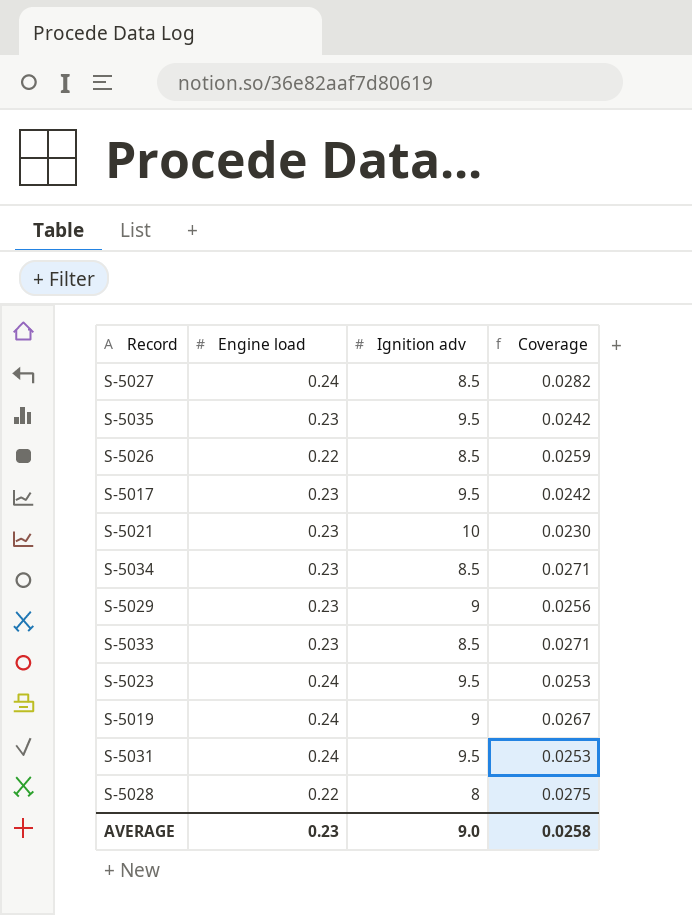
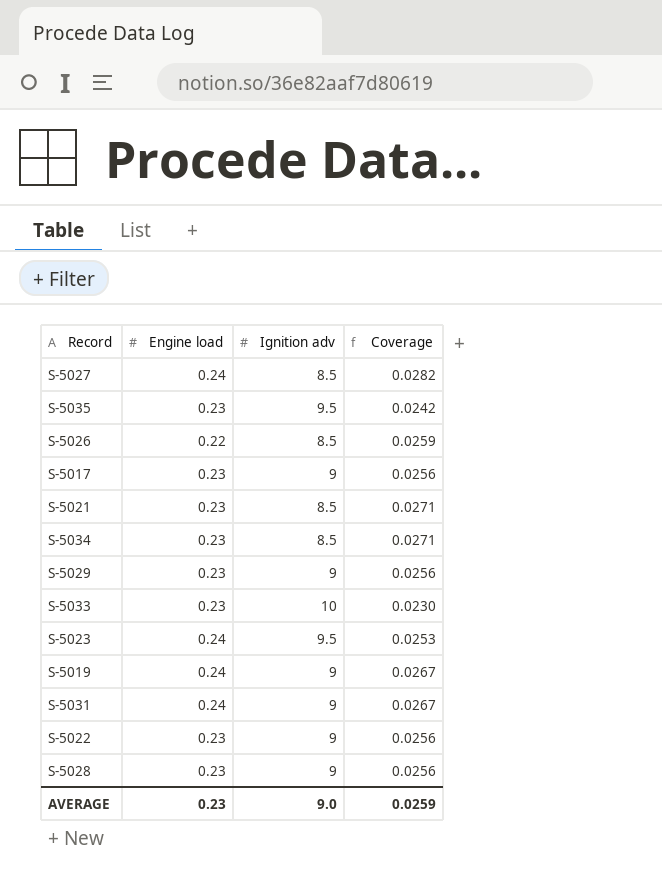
S-5017 | Ignition adv: 9.5 -> 9
S-5017 | Coverage: 0.0242 -> 0.0256
S-5021 | Ignition adv: 10 -> 8.5
S-5021 | Coverage: 0.0230 -> 0.0271
S-5033 | Ignition adv: 8.5 -> 10
S-5033 | Coverage: 0.0271 -> 0.0230
S-5031 | Ignition adv: 9.5 -> 9
S-5031 | Coverage: 0.0253 -> 0.0267
row S-5022: none -> 0.23 | 9 | 0.0256
S-5028 | Engine load: 0.22 -> 0.23
S-5028 | Ignition adv: 8 -> 9
S-5028 | Coverage: 0.0275 -> 0.0256
AVERAGE | Coverage: 0.0258 -> 0.0259

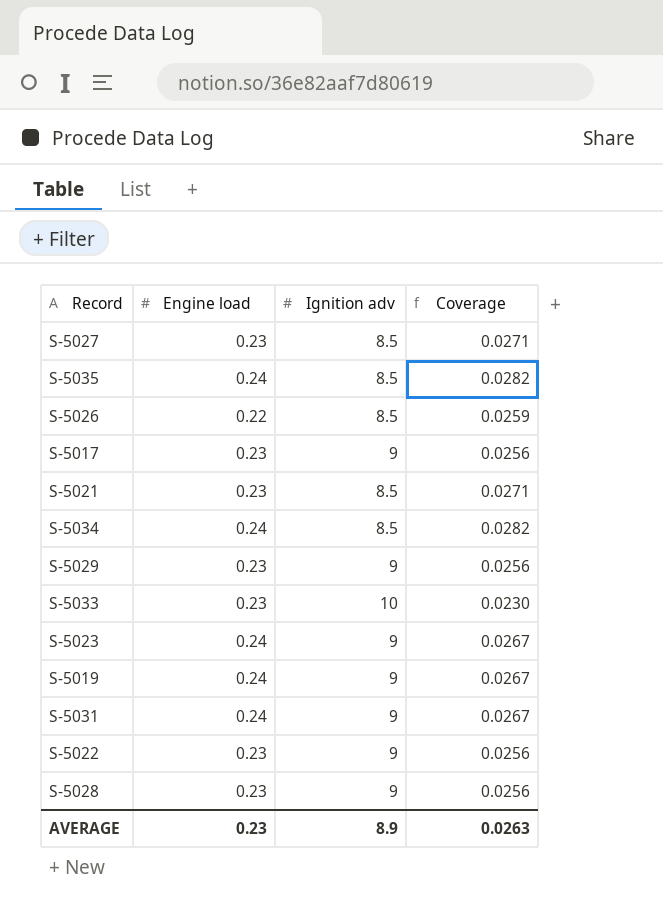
S-5027 | Engine load: 0.24 -> 0.23
S-5027 | Coverage: 0.0282 -> 0.0271
S-5035 | Engine load: 0.23 -> 0.24
S-5035 | Ignition adv: 9.5 -> 8.5
S-5035 | Coverage: 0.0242 -> 0.0282
S-5034 | Engine load: 0.23 -> 0.24
S-5034 | Coverage: 0.0271 -> 0.0282
S-5023 | Ignition adv: 9.5 -> 9
S-5023 | Coverage: 0.0253 -> 0.0267
AVERAGE | Ignition adv: 9.0 -> 8.9
AVERAGE | Coverage: 0.0259 -> 0.0263

